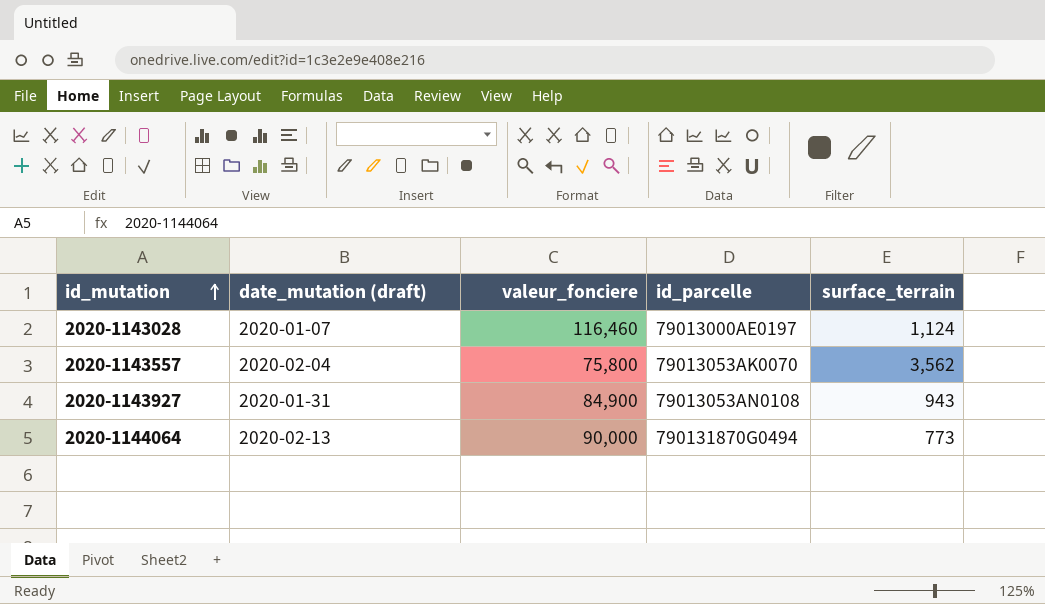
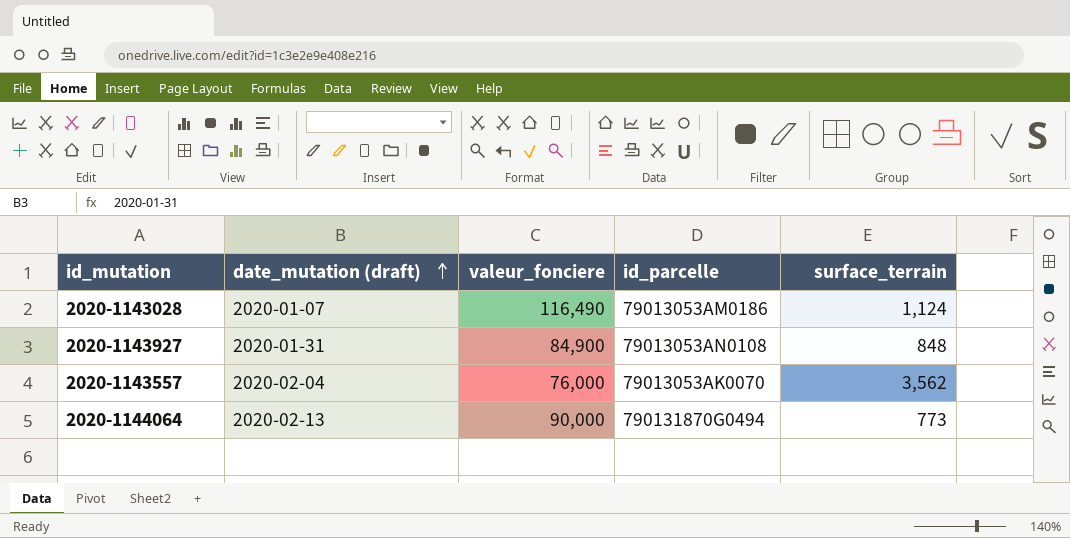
row order: id_mutation ascending -> date_mutation (draft) ascending
2020-1143028 | valeur_fonciere: 116,460 -> 116,490
2020-1143028 | id_parcelle: 79013000AE0197 -> 79013053AM0186
2020-1143927 | surface_terrain: 943 -> 848
2020-1143557 | valeur_fonciere: 75,800 -> 76,000

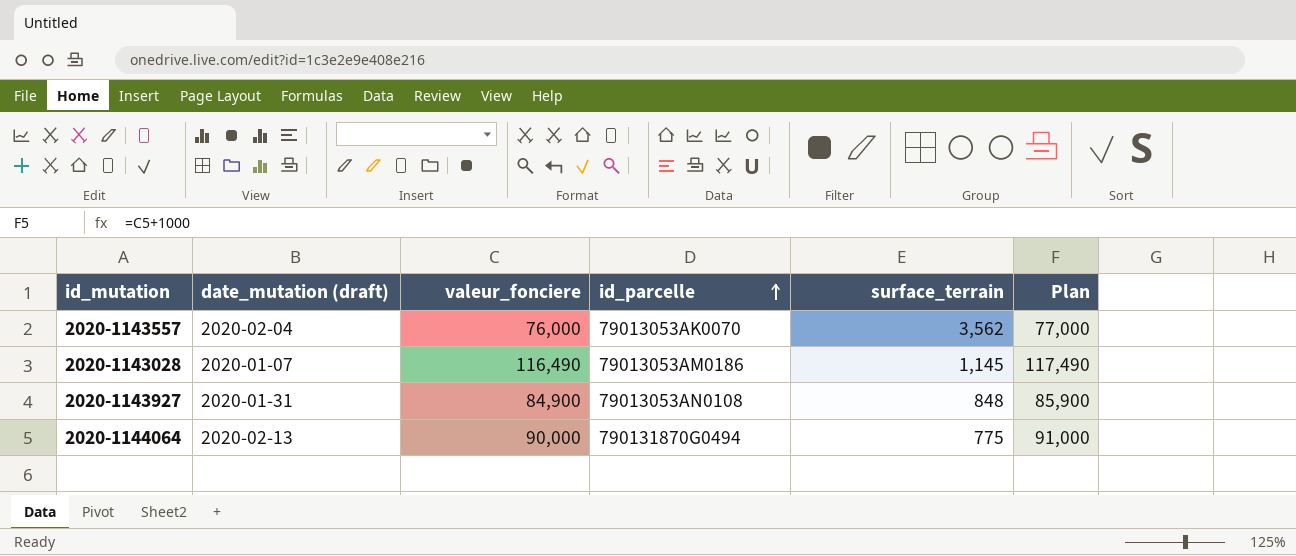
row order: date_mutation (draft) ascending -> id_parcelle ascending
column Plan | formula: none -> [valeur_fonciere] + 1000
2020-1143028 | surface_terrain: 1,124 -> 1,145
2020-1144064 | surface_terrain: 773 -> 775

